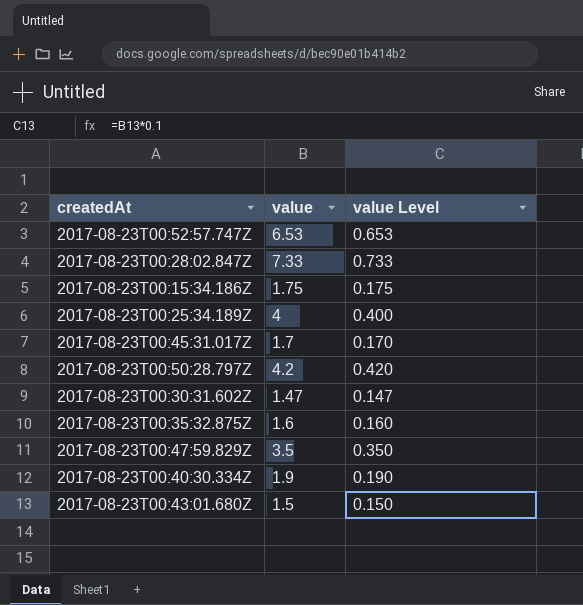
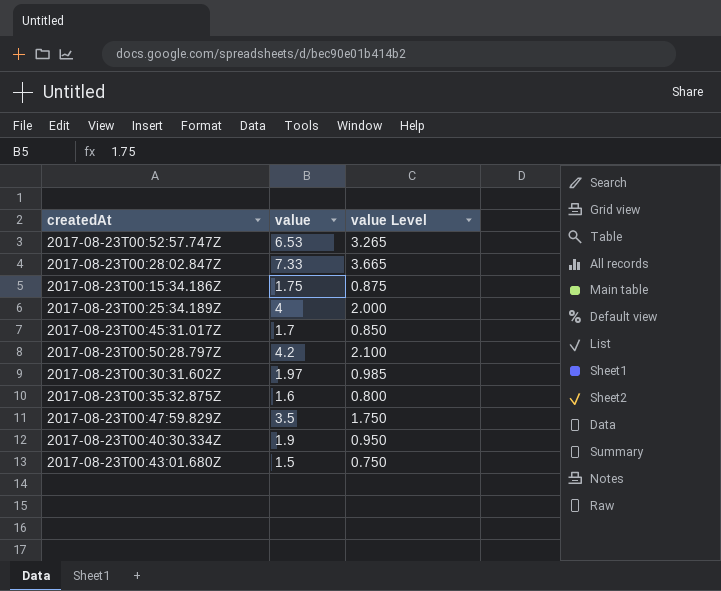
column value Level | formula: [value] * 0.1 -> [value] * 0.5
2017-08-23T00:30:31.602Z | value: 1.47 -> 1.97

